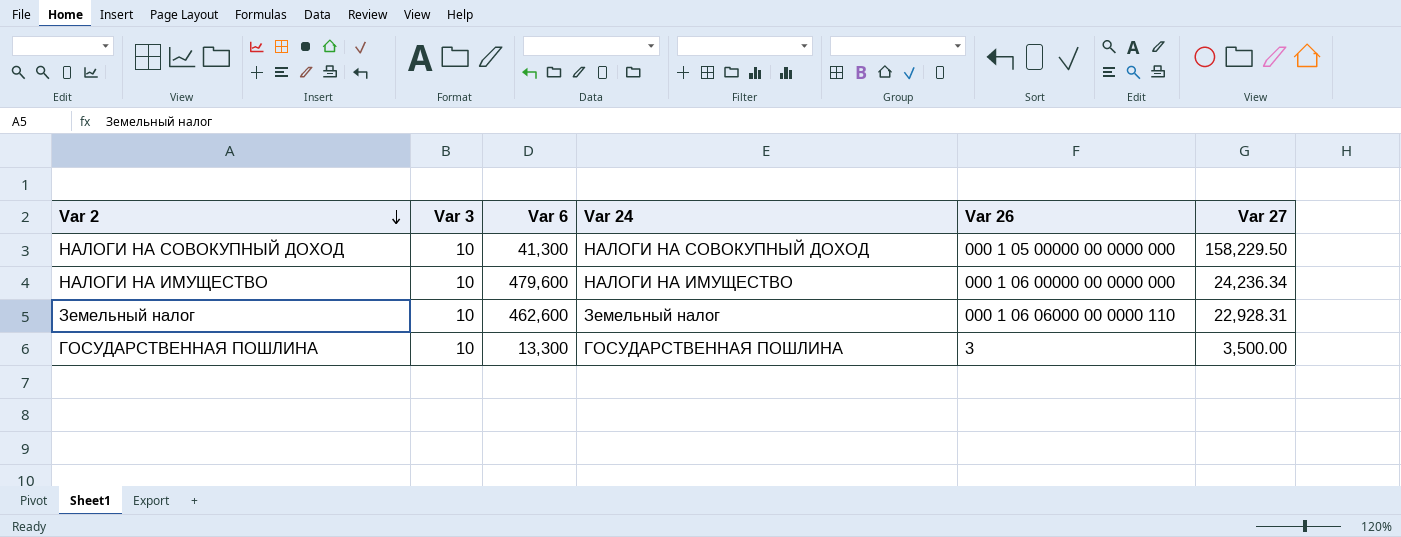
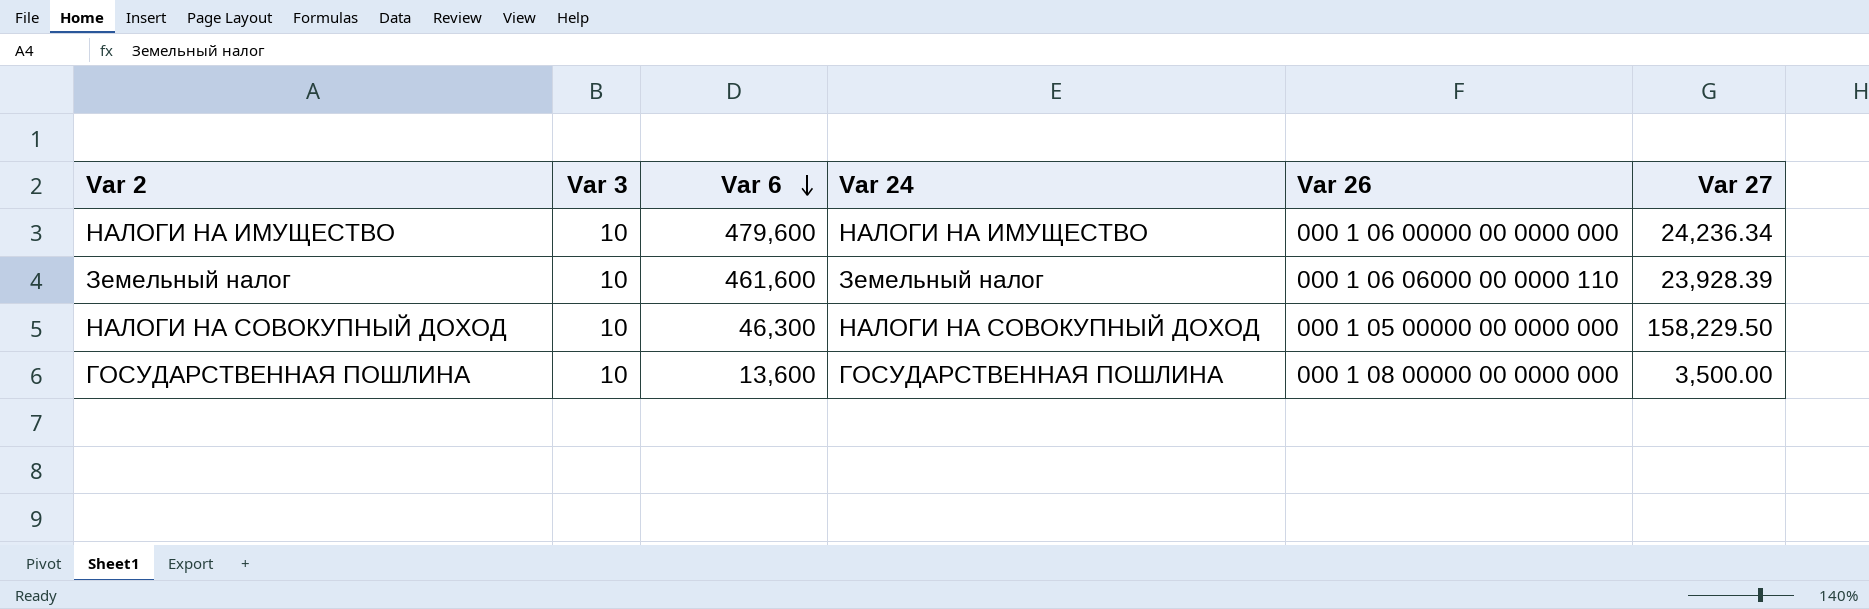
row order: Var 2 descending -> Var 6 descending
Земельный налог | Var 6: 462,600 -> 461,600
Земельный налог | Var 27: 22,928.31 -> 23,928.39
НАЛОГИ НА СОВОКУПНЫЙ ДОХОД | Var 6: 41,300 -> 46,300
ГОСУДАРСТВЕННАЯ ПОШЛИНА | Var 6: 13,300 -> 13,600
ГОСУДАРСТВЕННАЯ ПОШЛИНА | Var 26: 3 -> 000 1 08 00000 00 0000 000

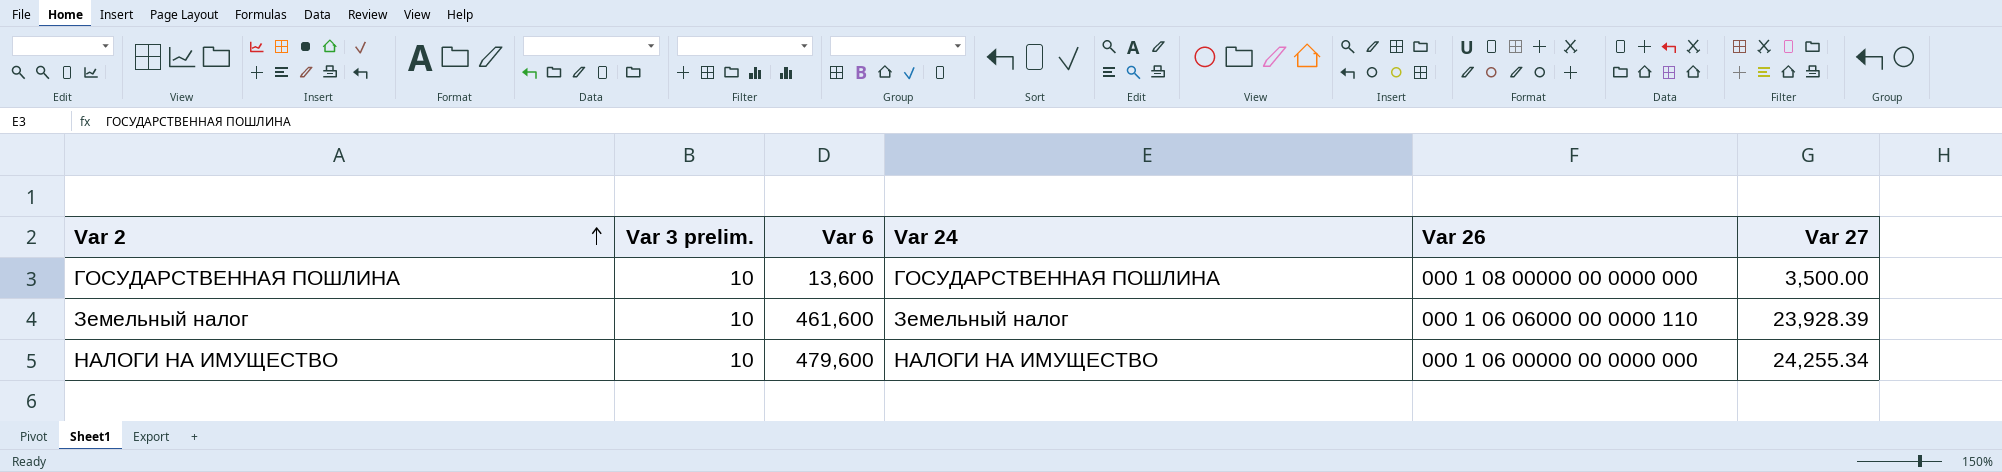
row order: Var 6 descending -> Var 2 ascending
column name: Var 3 -> Var 3 prelim.
row НАЛОГИ НА СОВОКУПНЫЙ ДОХОД: 10 | 46,300 | НАЛОГИ НА СОВОКУПНЫЙ ДОХОД | 000 1 05 00000 00 0000 000 | 158,229.50 -> none
НАЛОГИ НА ИМУЩЕСТВО | Var 27: 24,236.34 -> 24,255.34

